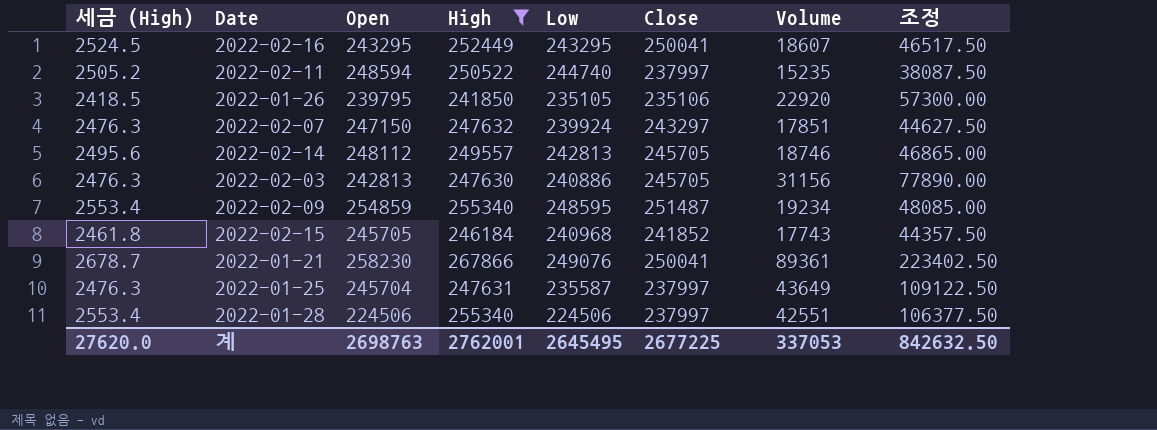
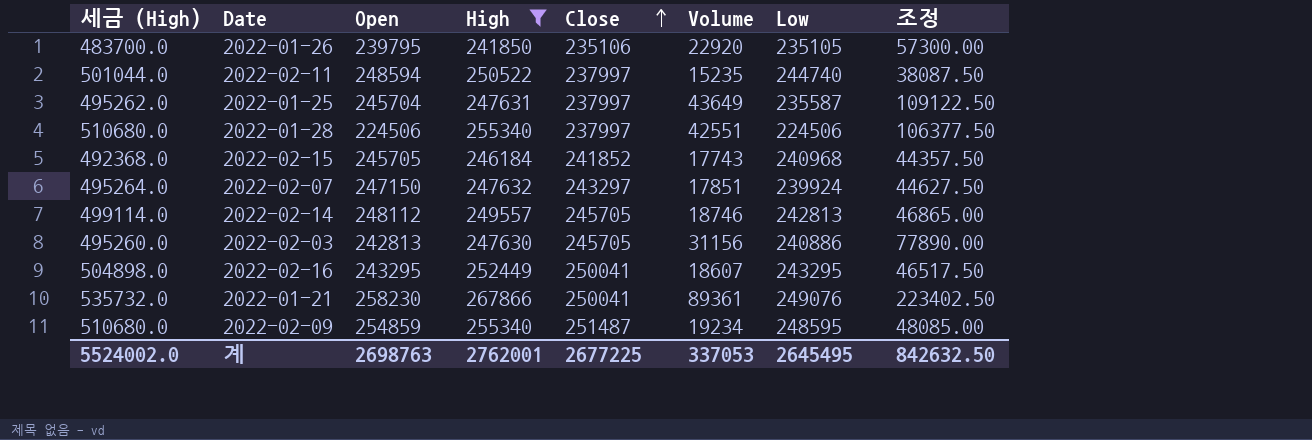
row order: none -> Close ascending
column 세금 (High) | formula: [High] * 0.01 -> [High] * 2
column Low | position: 5 -> 7
계 | 세금 (High): 27620.0 -> 5524002.0

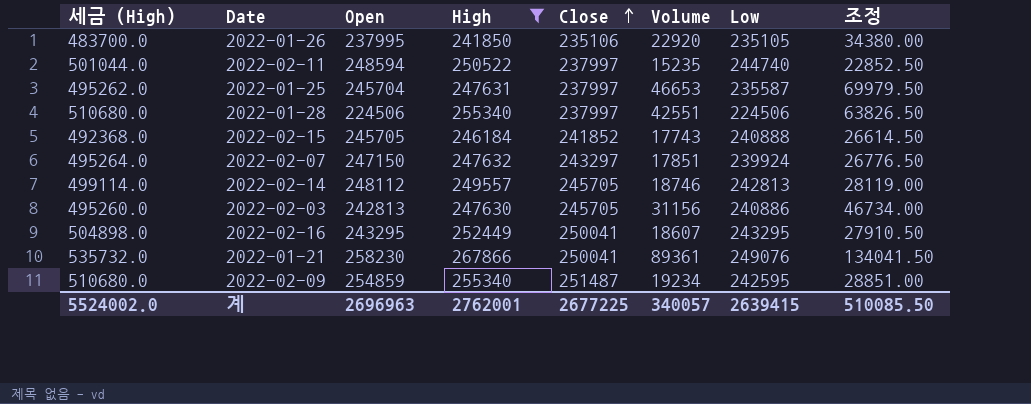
column 조정 | formula: [Volume] * 2.5 -> [Volume] * 1.5
2022-01-26 | Open: 239795 -> 237995
2022-01-25 | Volume: 43649 -> 46653
2022-02-15 | Low: 240968 -> 240888
2022-02-09 | Low: 248595 -> 242595
계 | Open: 2698763 -> 2696963
계 | Volume: 337053 -> 340057
계 | Low: 2645495 -> 2639415
계 | 조정: 842632.50 -> 510085.50

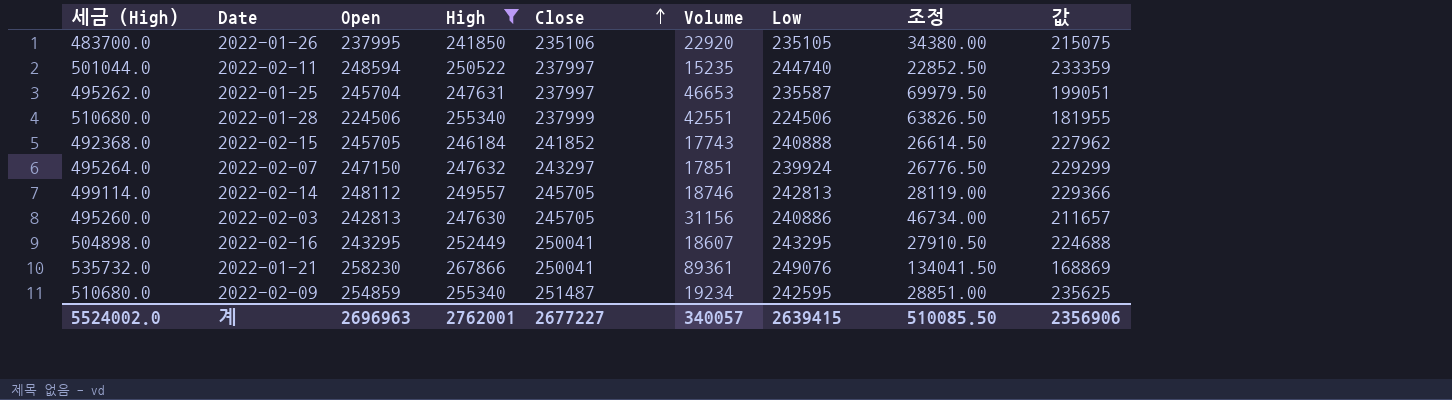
column 값 | formula: none -> [Open] - [Volume]
2022-01-28 | Close: 237997 -> 237999
계 | Close: 2677225 -> 2677227

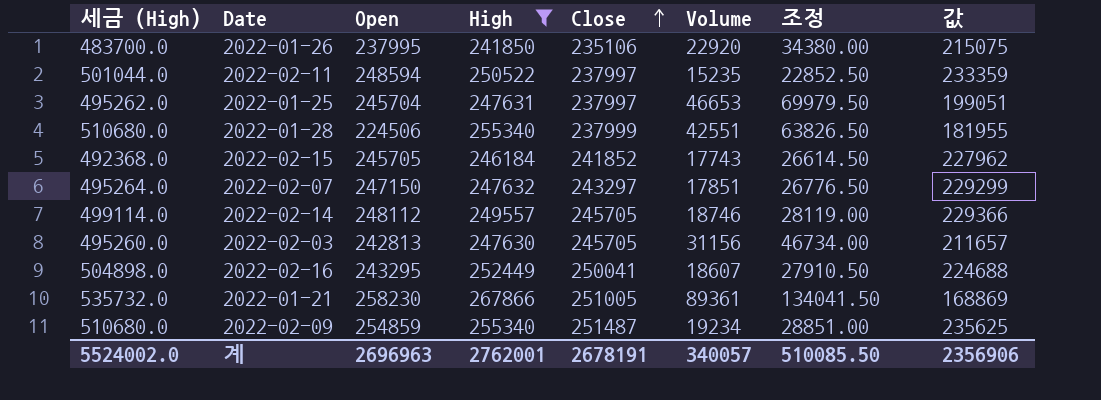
column Low | position: 7 -> none
2022-01-21 | Close: 250041 -> 251005
계 | Close: 2677227 -> 2678191

